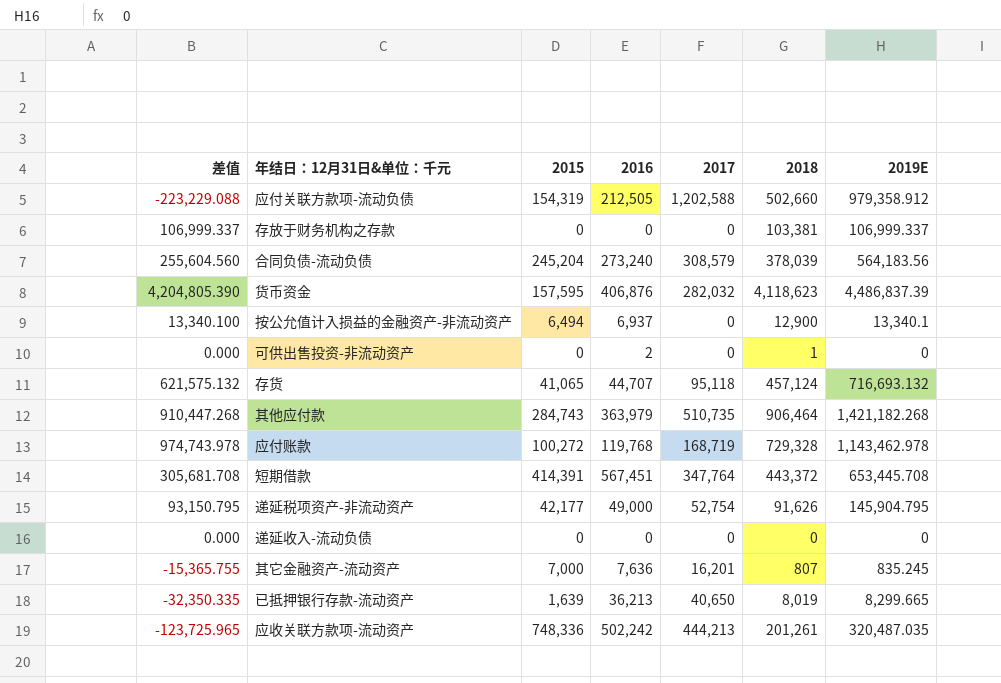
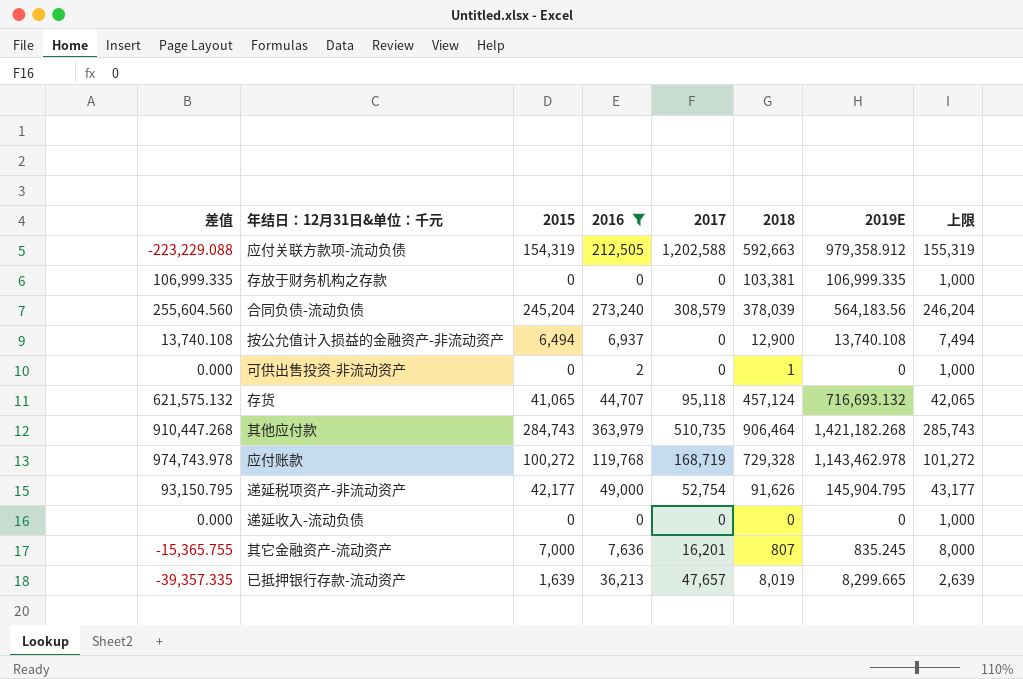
filter: none -> 2016 <= 363,979
column 上限 | formula: none -> [2015] + 1000
应付关联方款项-流动负债 | 2018: 502,660 -> 592,663
存放于财务机构之存款 | 差值: 106,999.337 -> 106,999.335
存放于财务机构之存款 | 2019E: 106,999.337 -> 106,999.335
按公允值计入损益的金融资产-非流动资产 | 差值: 13,340.100 -> 13,740.108
按公允值计入损益的金融资产-非流动资产 | 2019E: 13,340.1 -> 13,740.108
已抵押银行存款-流动资产 | 差值: -32,350.335 -> -39,357.335
已抵押银行存款-流动资产 | 2017: 40,650 -> 47,657

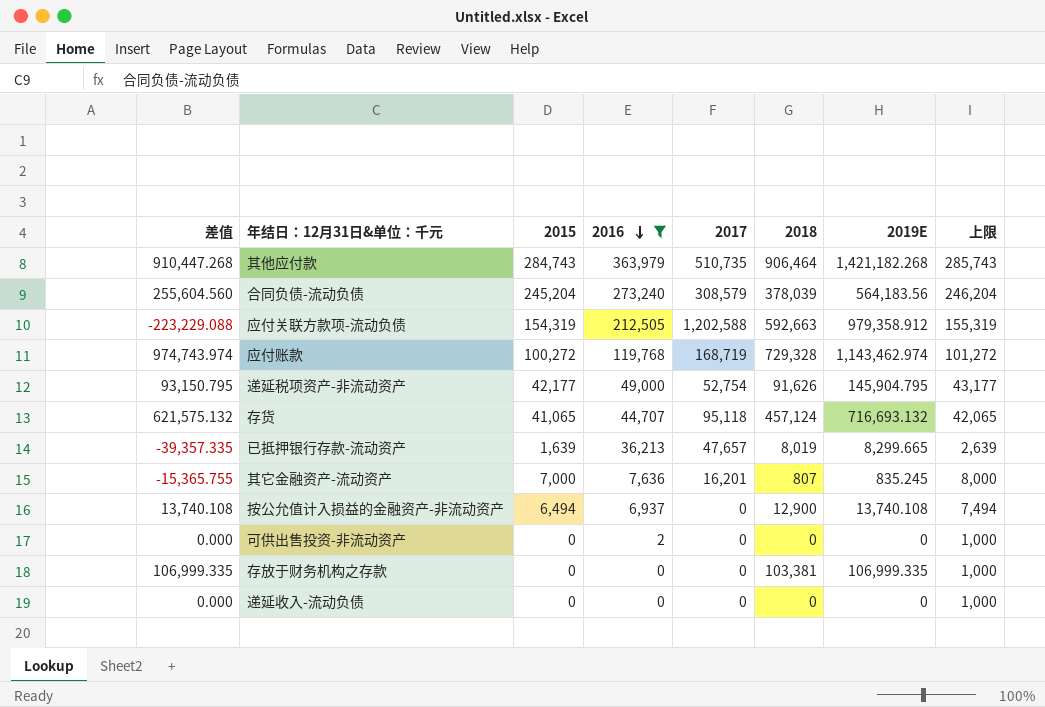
row order: none -> 2016 descending
应付账款 | 差值: 974,743.978 -> 974,743.974
应付账款 | 2019E: 1,143,462.978 -> 1,143,462.974
可供出售投资-非流动资产 | 2018: 1 -> 0

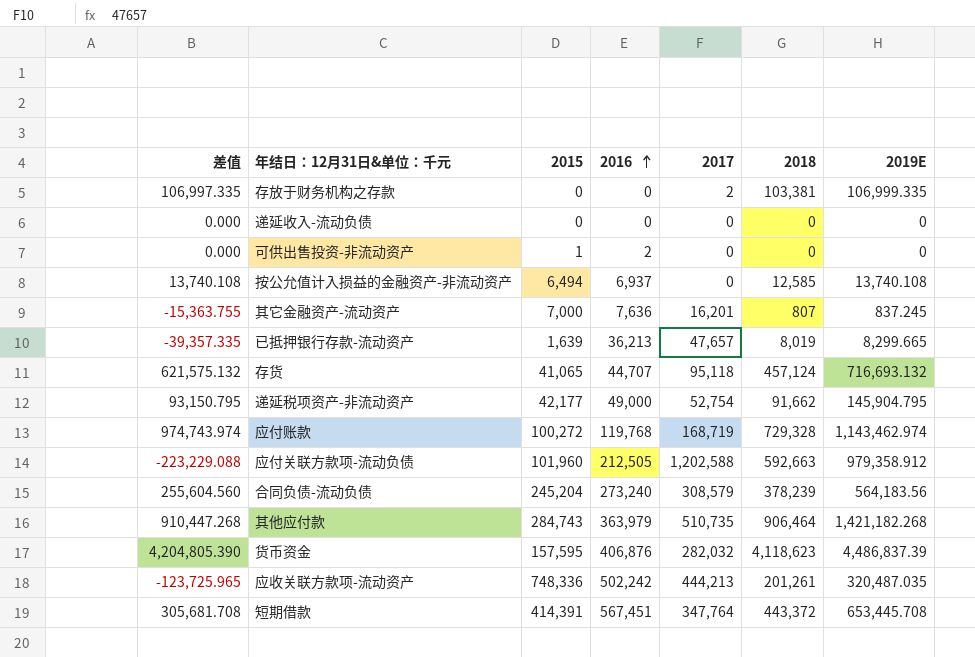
filter: 2016 <= 363,979 -> none
row order: 2016 descending -> 2016 ascending
column 上限 | formula: [2015] + 1000 -> none
存放于财务机构之存款 | 差值: 106,999.335 -> 106,997.335
存放于财务机构之存款 | 2017: 0 -> 2
可供出售投资-非流动资产 | 2015: 0 -> 1
按公允值计入损益的金融资产-非流动资产 | 2018: 12,900 -> 12,585
其它金融资产-流动资产 | 差值: -15,365.755 -> -15,363.755
其它金融资产-流动资产 | 2019E: 835.245 -> 837.245
递延税项资产-非流动资产 | 2018: 91,626 -> 91,662
应付关联方款项-流动负债 | 2015: 154,319 -> 101,960
合同负债-流动负债 | 2018: 378,039 -> 378,239

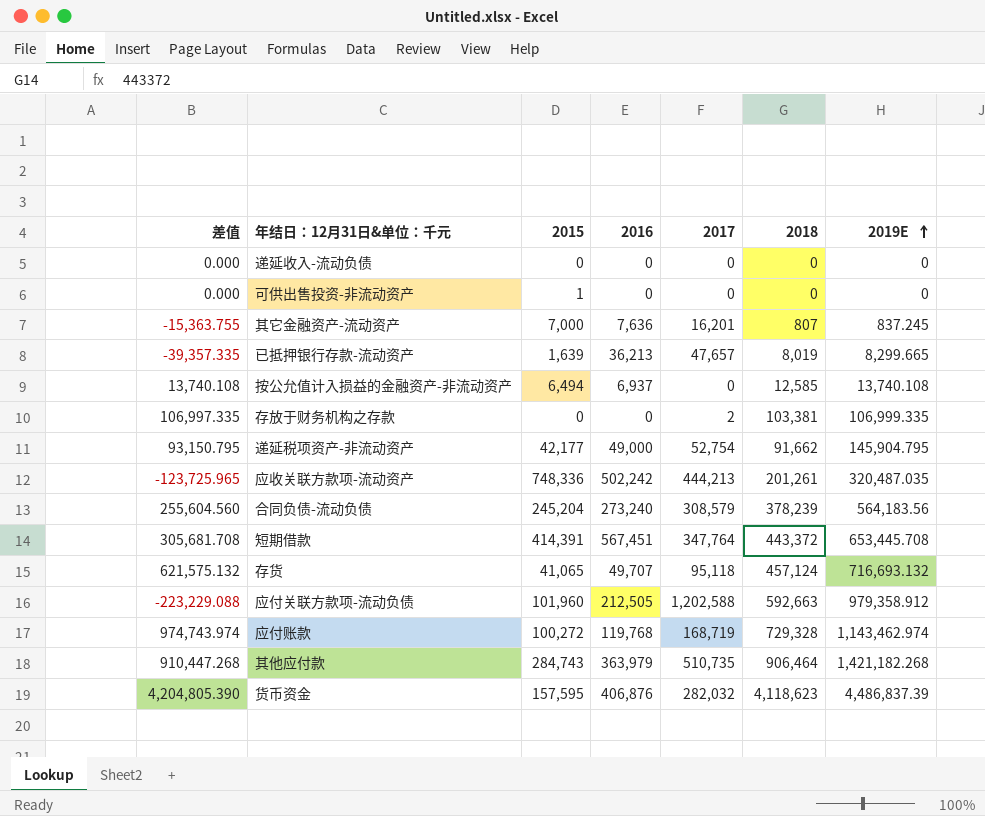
row order: 2016 ascending -> 2019E ascending
可供出售投资-非流动资产 | 2016: 2 -> 0
存货 | 2016: 44,707 -> 49,707

